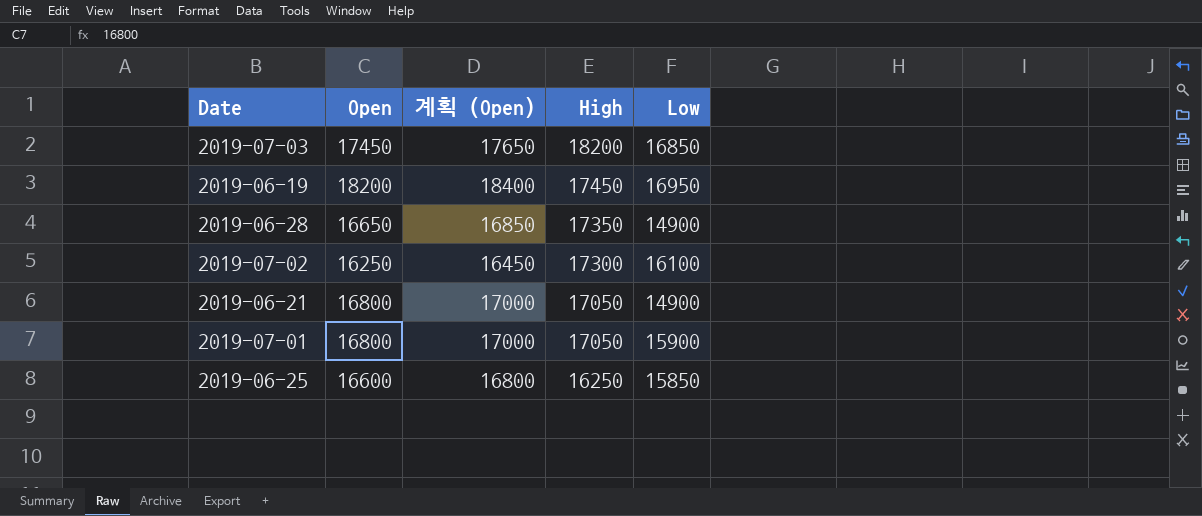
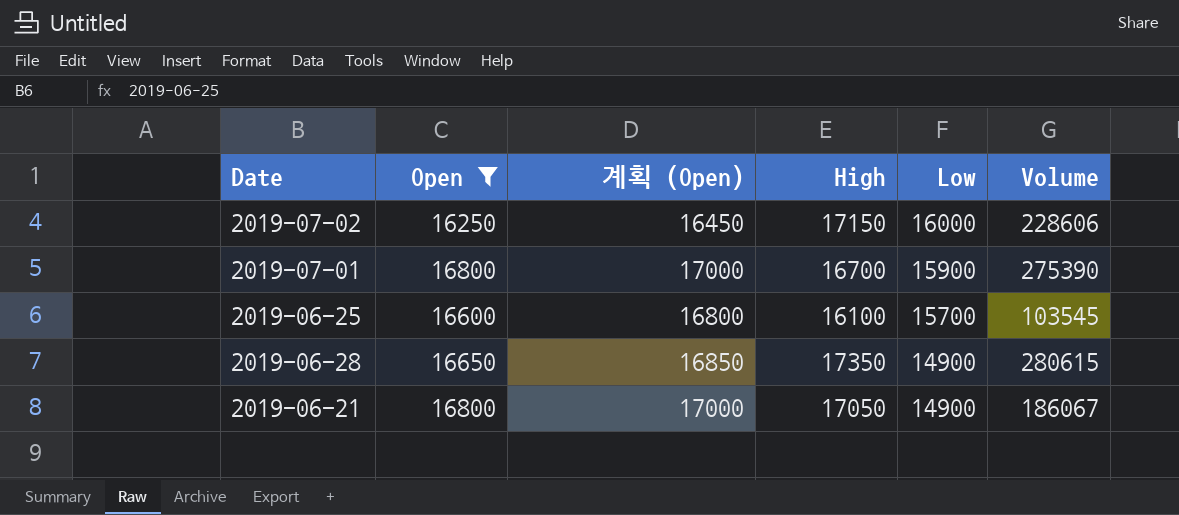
filter: none -> Open <= 16800
row order: High descending -> Low descending
column Volume | position: none -> 6
2019-07-02 | High: 17300 -> 17150
2019-07-02 | Low: 16100 -> 16000
2019-07-01 | High: 17050 -> 16700
2019-06-25 | High: 16250 -> 16100
2019-06-25 | Low: 15850 -> 15700

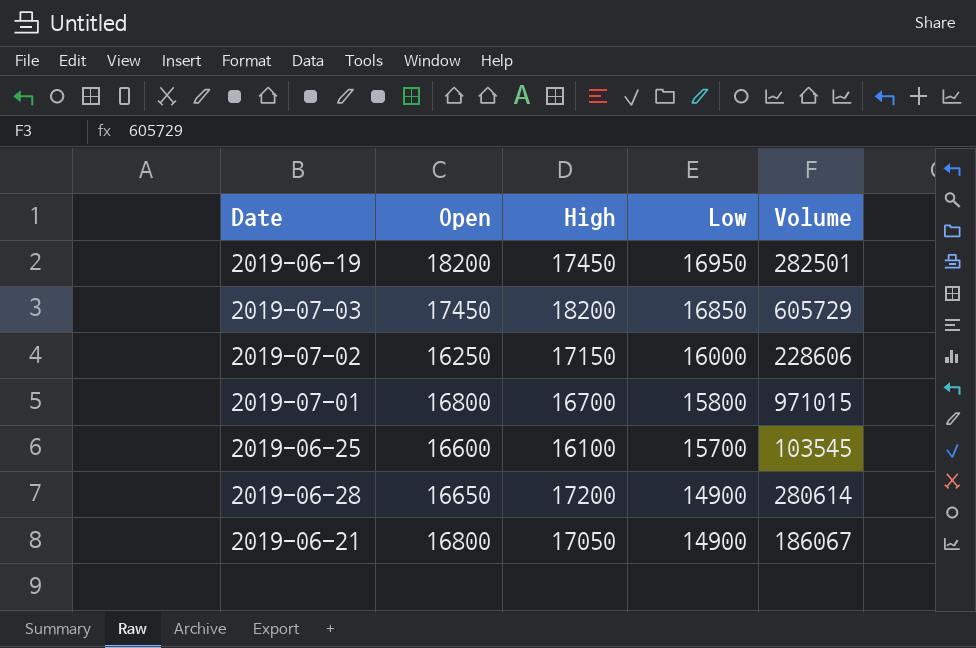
filter: Open <= 16800 -> none
column 계획 (Open) | formula: [Open] + 200 -> none
2019-07-01 | Low: 15900 -> 15800
2019-07-01 | Volume: 275390 -> 971015
2019-06-28 | High: 17350 -> 17200
2019-06-28 | Volume: 280615 -> 280614

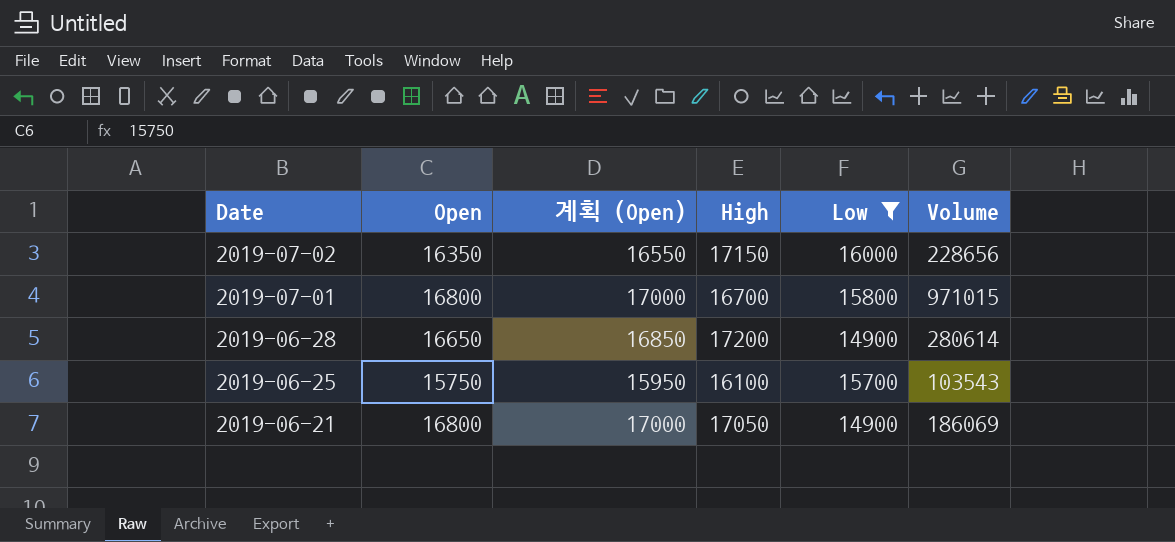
filter: none -> Low <= 16000
row order: Low descending -> Date descending
column 계획 (Open) | formula: none -> [Open] + 200
2019-07-02 | Open: 16250 -> 16350
2019-07-02 | Volume: 228606 -> 228656
2019-06-25 | Open: 16600 -> 15750
2019-06-25 | Volume: 103545 -> 103543
2019-06-21 | Volume: 186067 -> 186069

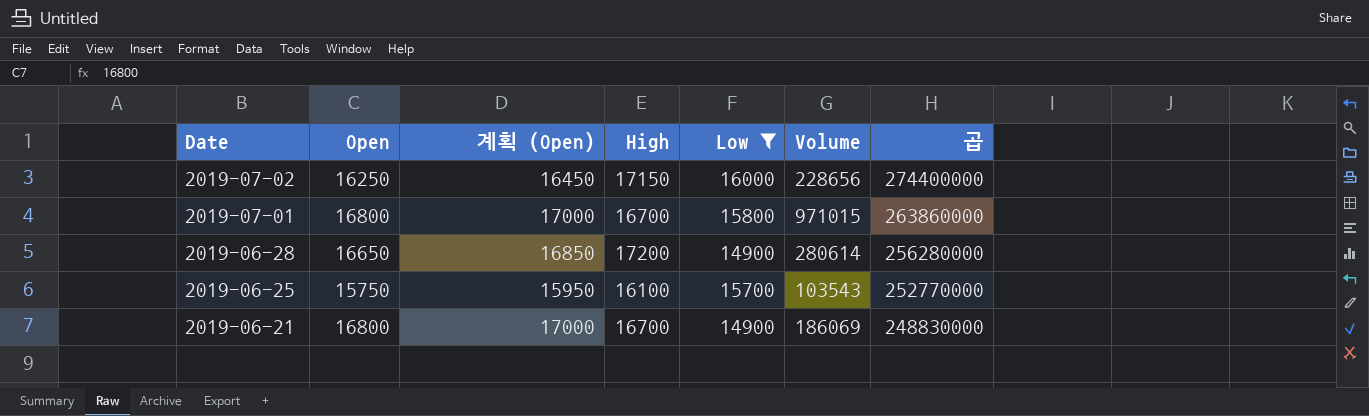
column 곱 | formula: none -> [High] * [Low]
2019-07-02 | Open: 16350 -> 16250
2019-07-02 | 계획 (Open): 16550 -> 16450
2019-06-21 | High: 17050 -> 16700

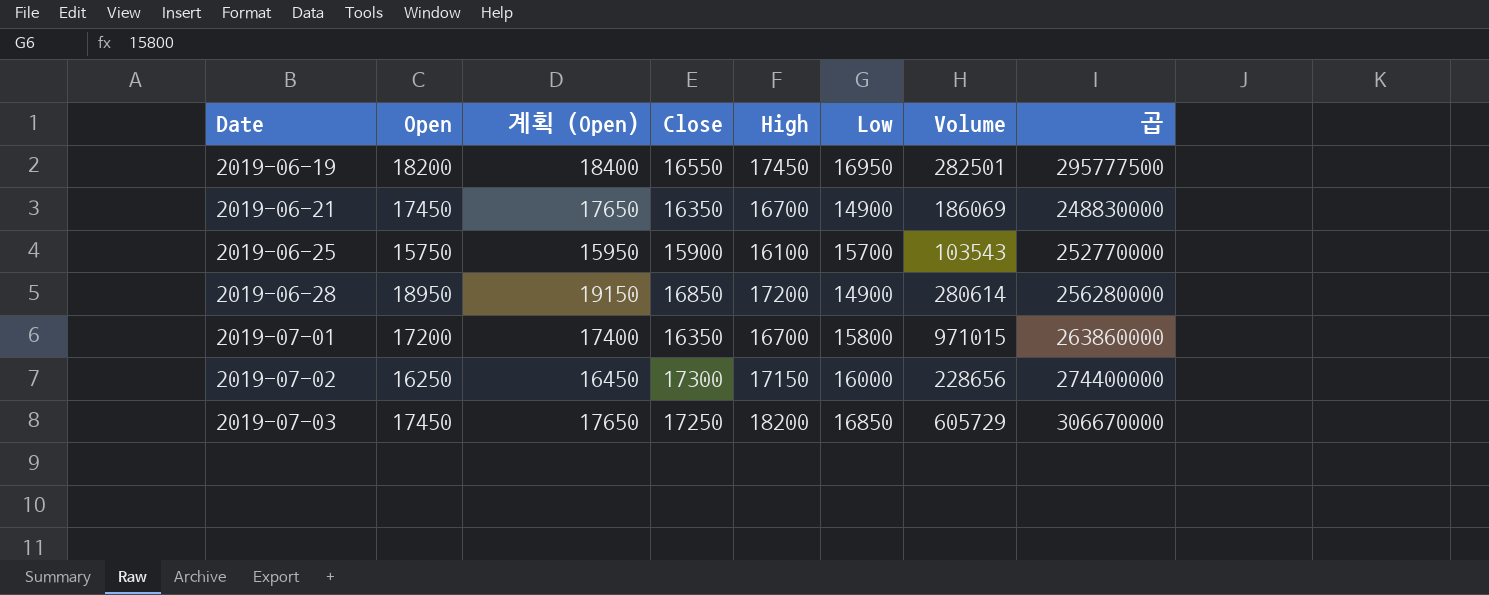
filter: Low <= 16000 -> none
row order: Date descending -> Date ascending
column Close | position: none -> 4
2019-06-21 | Open: 16800 -> 17450
2019-06-21 | 계획 (Open): 17000 -> 17650
2019-06-28 | Open: 16650 -> 18950
2019-06-28 | 계획 (Open): 16850 -> 19150
2019-07-01 | Open: 16800 -> 17200
2019-07-01 | 계획 (Open): 17000 -> 17400

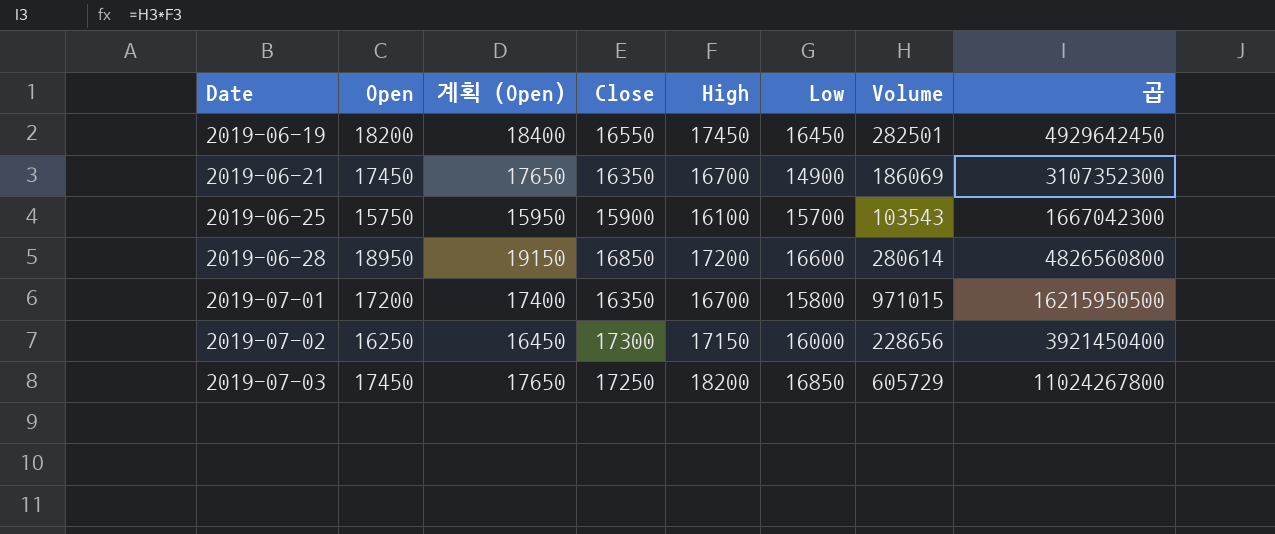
column 곱 | formula: [High] * [Low] -> [High] * [Volume]
2019-06-19 | Low: 16950 -> 16450
2019-06-28 | Low: 14900 -> 16600

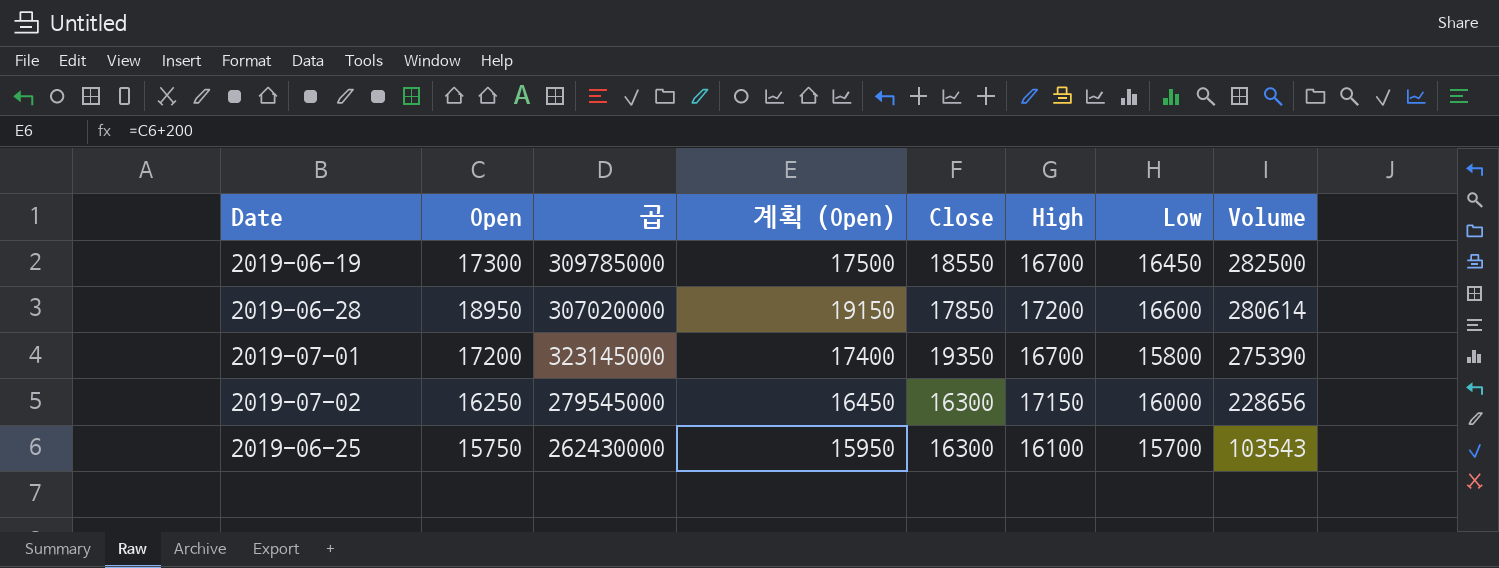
row order: Date ascending -> Volume descending
column 곱 | formula: [High] * [Volume] -> [Close] * [High]
column 곱 | position: 8 -> 3
row 2019-06-21: 17450 | 17650 | 16350 | 16700 | 14900 | 186069 | 3107352300 -> none
row 2019-07-03: 17450 | 17650 | 17250 | 18200 | 16850 | 605729 | 11024267800 -> none
2019-06-19 | Open: 18200 -> 17300
2019-06-19 | 계획 (Open): 18400 -> 17500
2019-06-19 | Close: 16550 -> 18550
2019-06-19 | High: 17450 -> 16700
2019-06-19 | Volume: 282501 -> 282500
2019-06-28 | Close: 16850 -> 17850
2019-07-01 | Close: 16350 -> 19350
2019-07-01 | Volume: 971015 -> 275390
2019-07-02 | Close: 17300 -> 16300
2019-06-25 | Close: 15900 -> 16300

